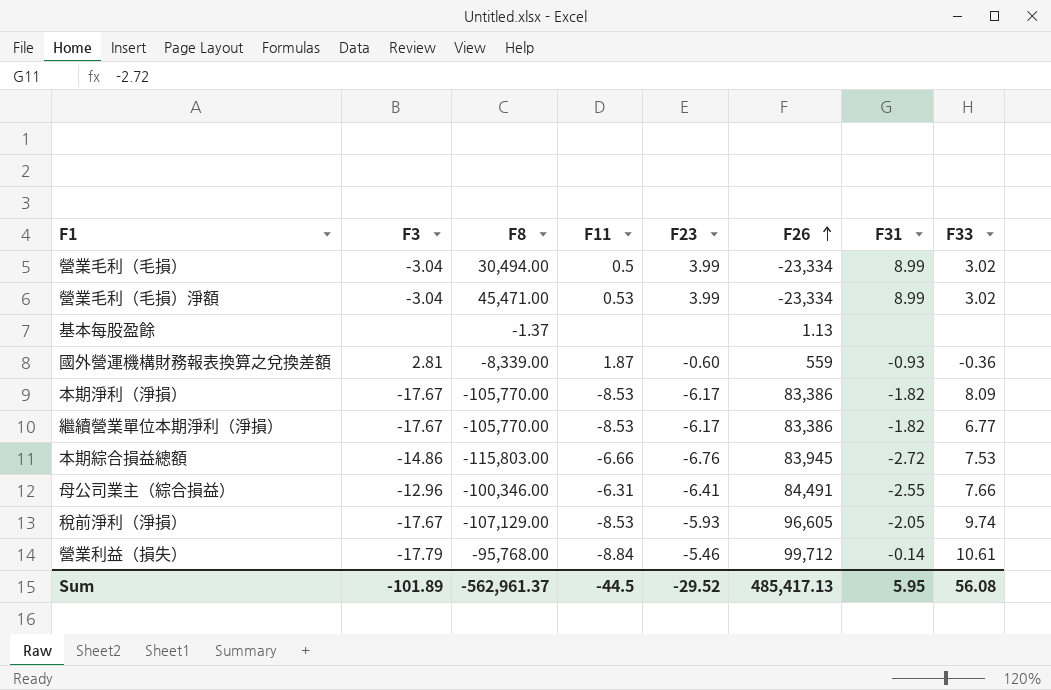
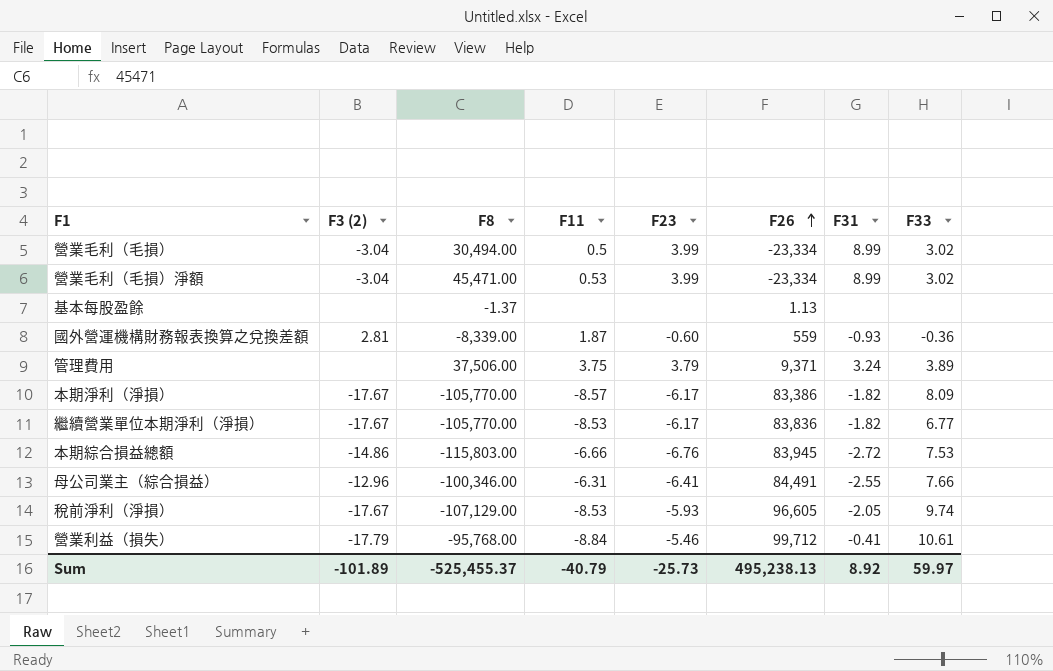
column name: F3 -> F3 (2)
row 管理費用: none -> none | 37,506.00 | 3.75 | 3.79 | 9,371 | 3.24 | 3.89
本期淨利（淨損） | F11: -8.53 -> -8.57
繼續營業單位本期淨利（淨損） | F26: 83,386 -> 83,836
營業利益（損失） | F31: -0.14 -> -0.41
Sum | F8: -562,961.37 -> -525,455.37
Sum | F11: -44.5 -> -40.79
Sum | F23: -29.52 -> -25.73
Sum | F26: 485,417.13 -> 495,238.13
Sum | F31: 5.95 -> 8.92
Sum | F33: 56.08 -> 59.97

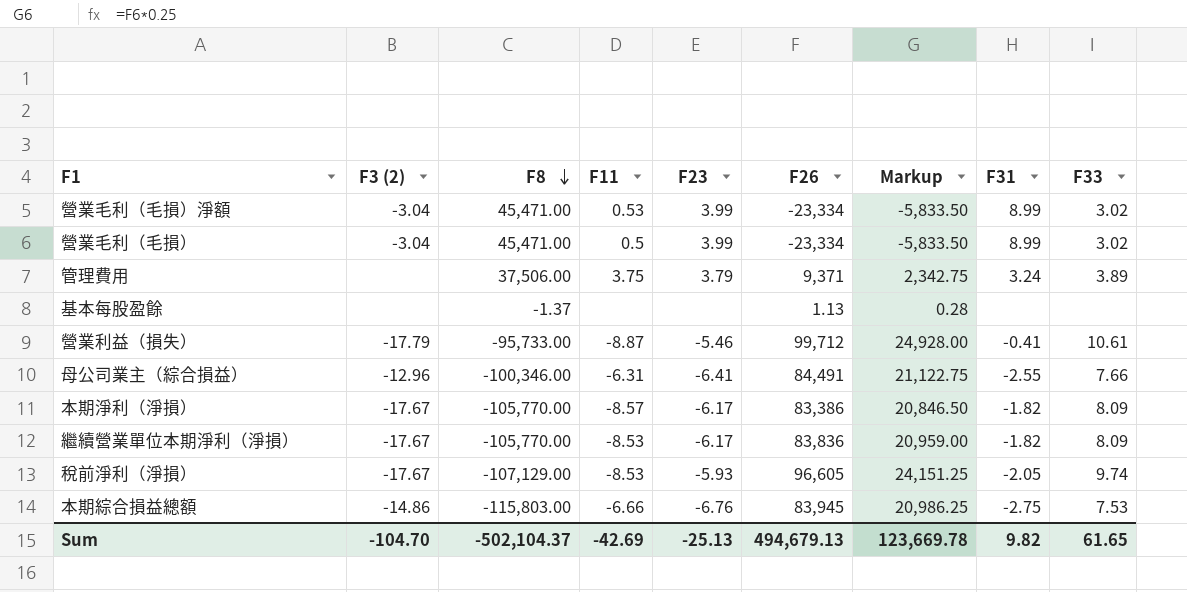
row order: F26 ascending -> F8 descending
column Markup | formula: none -> [F26] * 0.25
row 國外營運機構財務報表換算之兌換差額: 2.81 | -8,339.00 | 1.87 | -0.60 | 559 | -0.93 | -0.36 -> none
營業毛利（毛損） | F8: 30,494.00 -> 45,471.00
營業利益（損失） | F8: -95,768.00 -> -95,733.00
營業利益（損失） | F11: -8.84 -> -8.87
繼續營業單位本期淨利（淨損） | F33: 6.77 -> 8.09
本期綜合損益總額 | F31: -2.72 -> -2.75
Sum | F3 (2): -101.89 -> -104.70
Sum | F8: -525,455.37 -> -502,104.37
Sum | F11: -40.79 -> -42.69
Sum | F23: -25.73 -> -25.13
Sum | F26: 495,238.13 -> 494,679.13
Sum | F31: 8.92 -> 9.82
Sum | F33: 59.97 -> 61.65

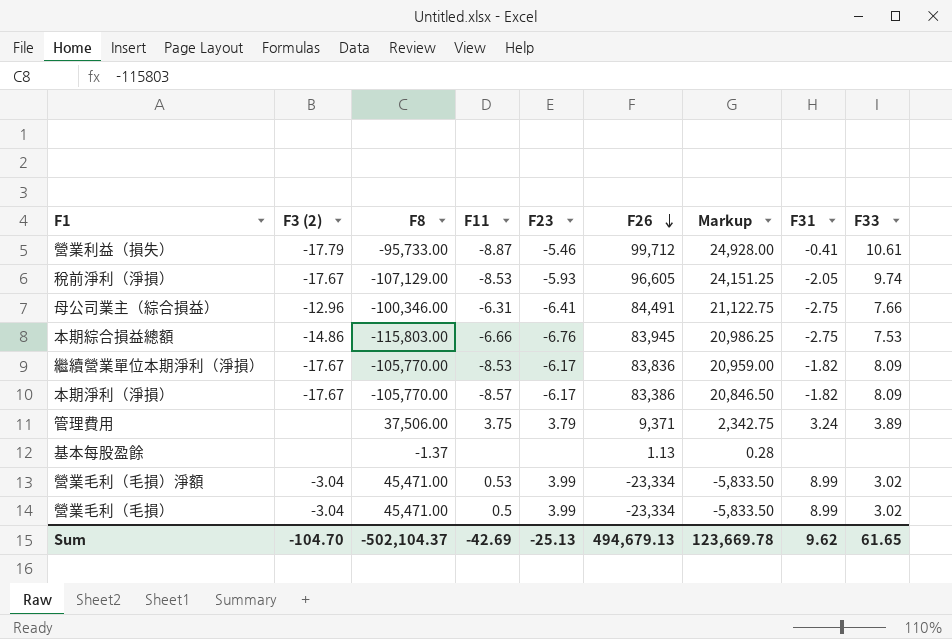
row order: F8 descending -> F26 descending
母公司業主（綜合損益） | F31: -2.55 -> -2.75
Sum | F31: 9.82 -> 9.62

